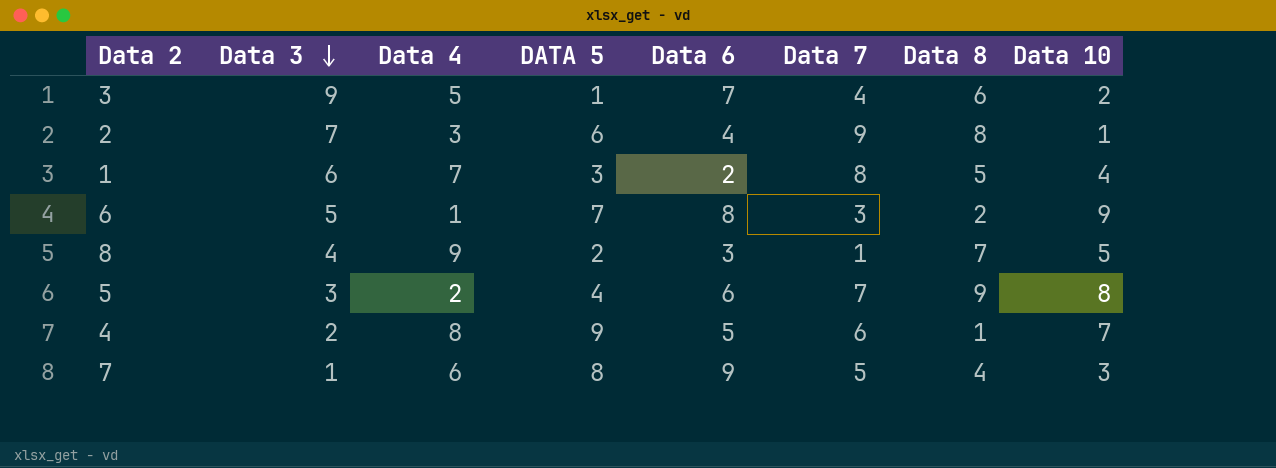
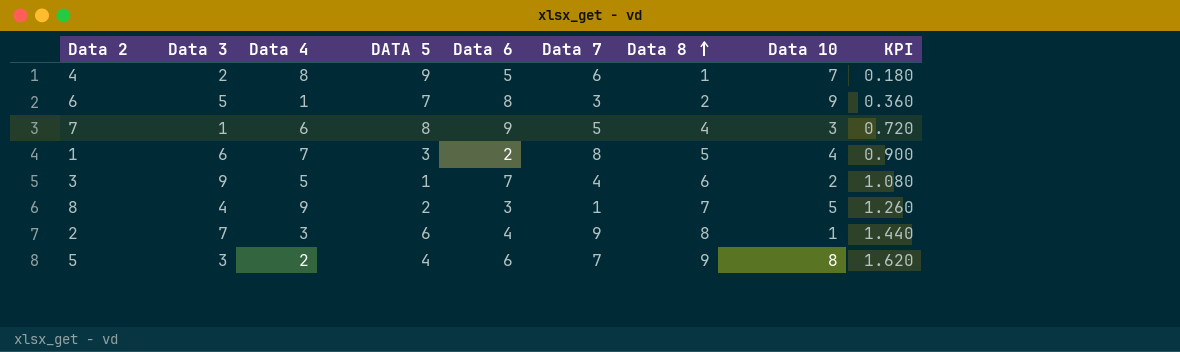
row order: Data 3 descending -> Data 8 ascending
column KPI | formula: none -> [Data 8] * 0.18

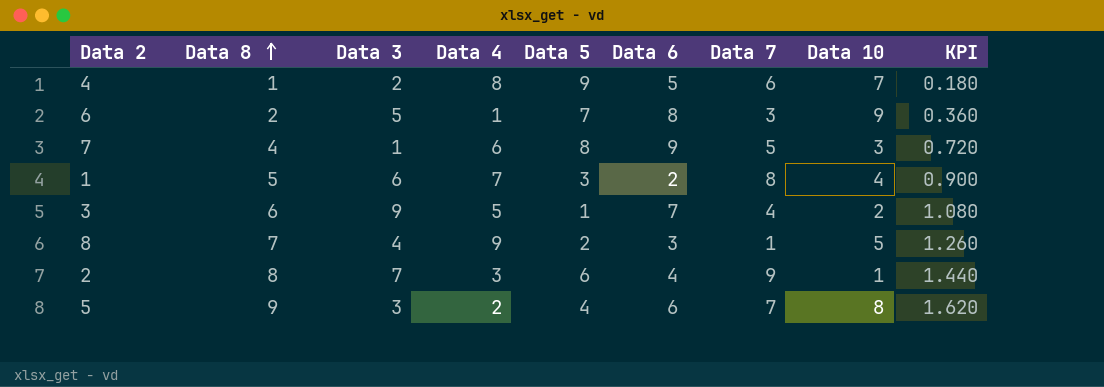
column Data 8 | position: 7 -> 2
column name: DATA 5 -> Data 5

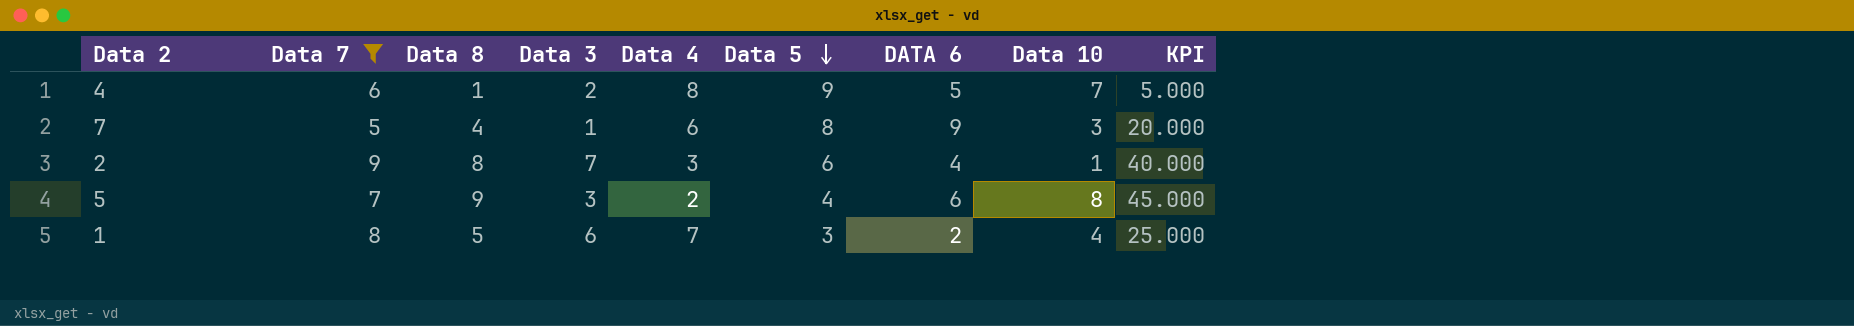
filter: none -> Data 7 >= 5
row order: Data 8 ascending -> Data 5 descending
column Data 7 | position: 7 -> 2
column name: Data 6 -> DATA 6
column KPI | formula: [Data 8] * 0.18 -> [Data 8] * 5

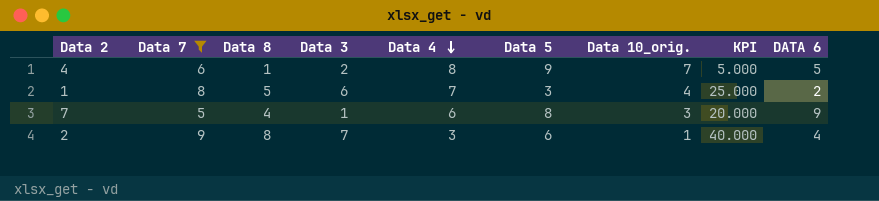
row order: Data 5 descending -> Data 4 descending
column name: Data 10 -> Data 10_orig.
column DATA 6 | position: 7 -> 9
row 5: 7 | 9 | 3 | 2 | 4 | 6 | 8 | 45.000 -> none

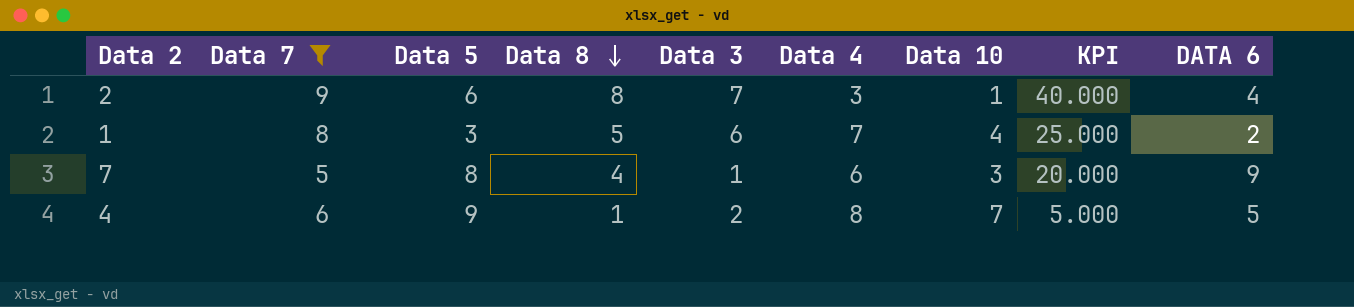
row order: Data 4 descending -> Data 8 descending
column Data 5 | position: 6 -> 3
column name: Data 10_orig. -> Data 10

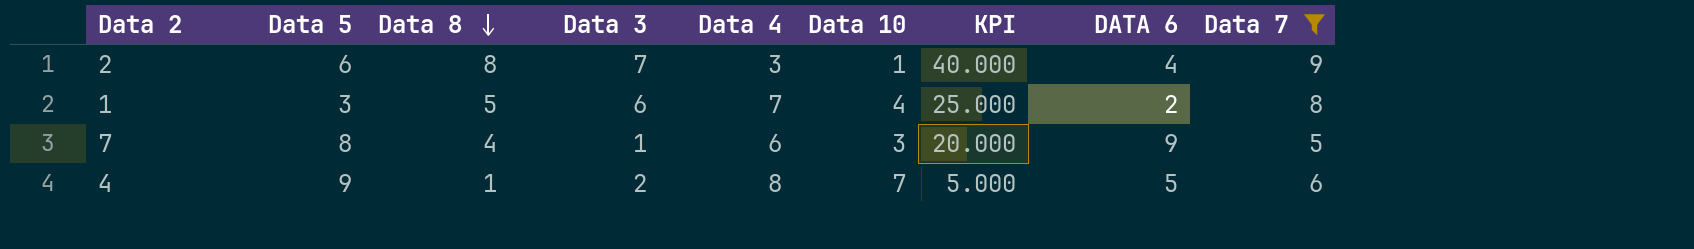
column Data 7 | position: 2 -> 9

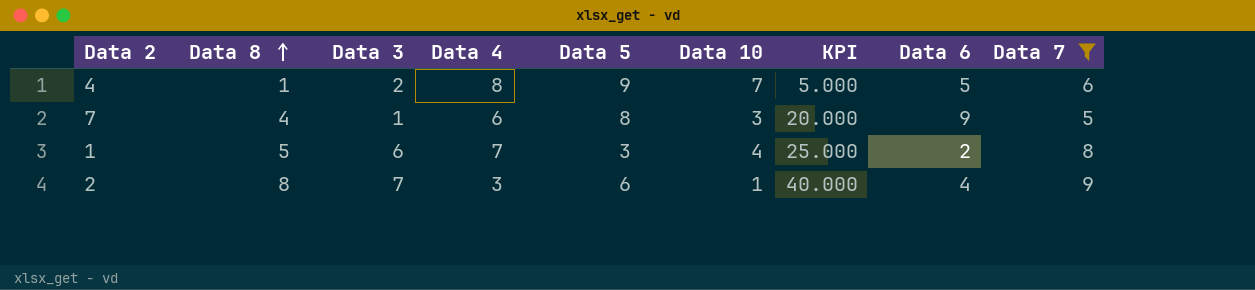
row order: Data 8 descending -> Data 8 ascending
column Data 5 | position: 2 -> 5
column name: DATA 6 -> Data 6

